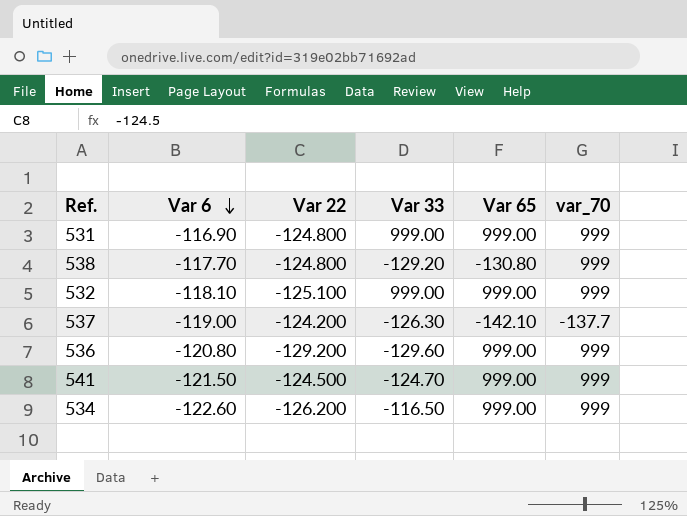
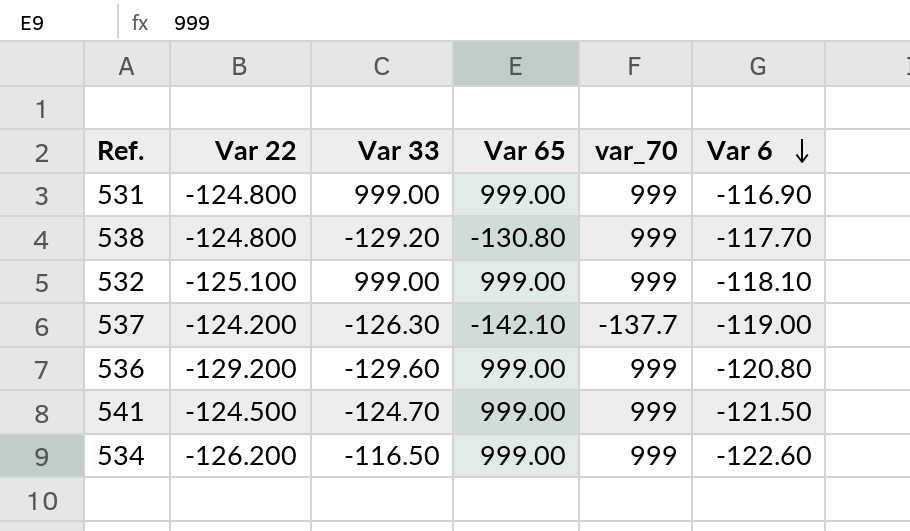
column Var 6 | position: 2 -> 6

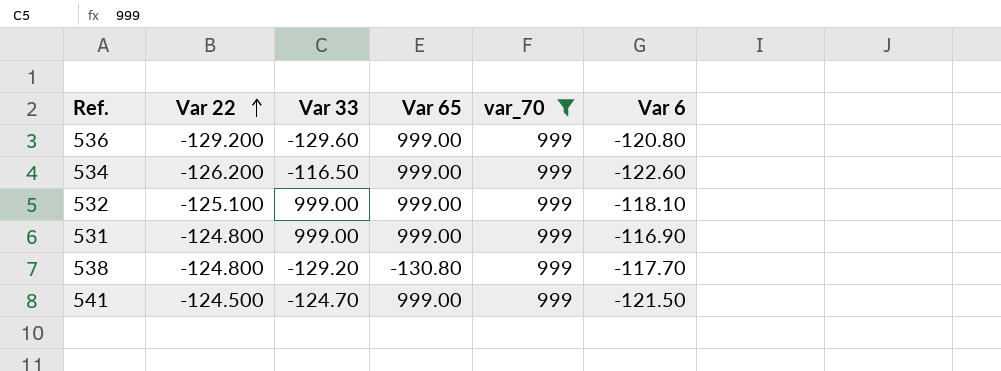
filter: none -> var_70 = 999
row order: Var 6 descending -> Var 22 ascending

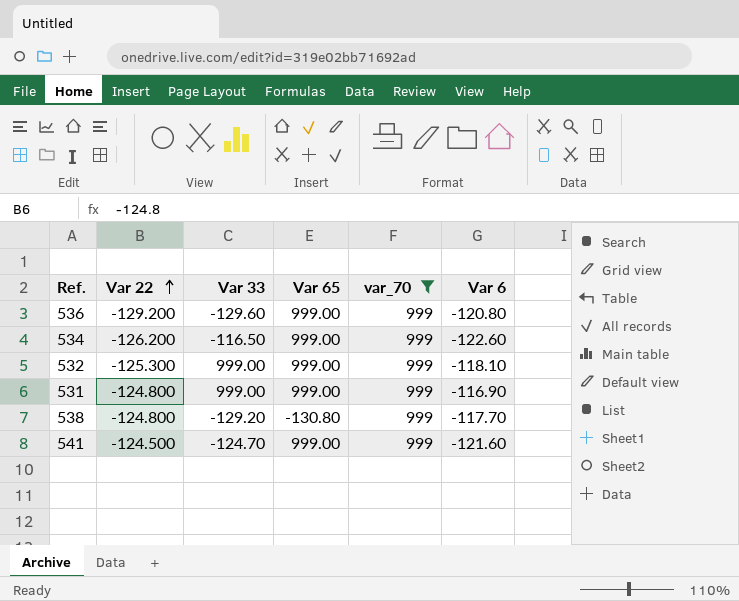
532 | Var 22: -125.100 -> -125.300
541 | Var 6: -121.50 -> -121.60

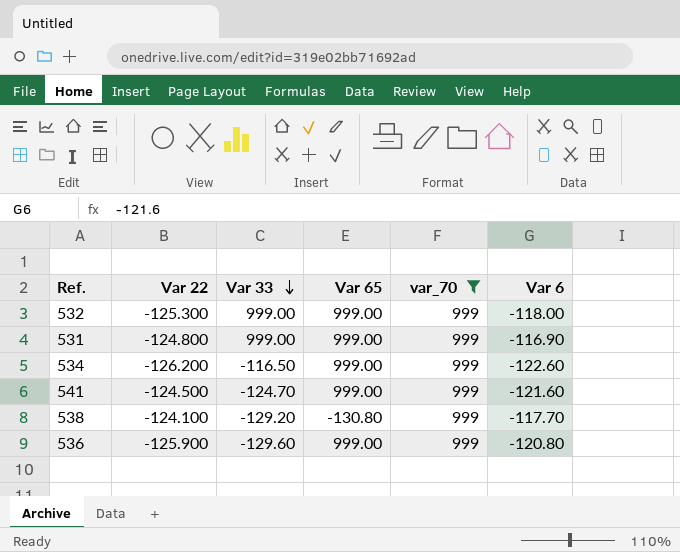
row order: Var 22 ascending -> Var 33 descending
532 | Var 6: -118.10 -> -118.00
538 | Var 22: -124.800 -> -124.100
536 | Var 22: -129.200 -> -125.900

